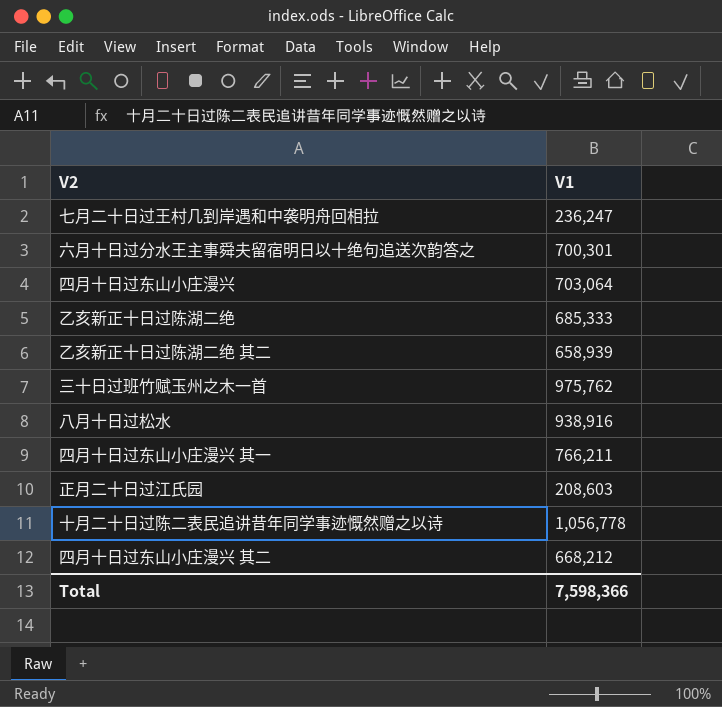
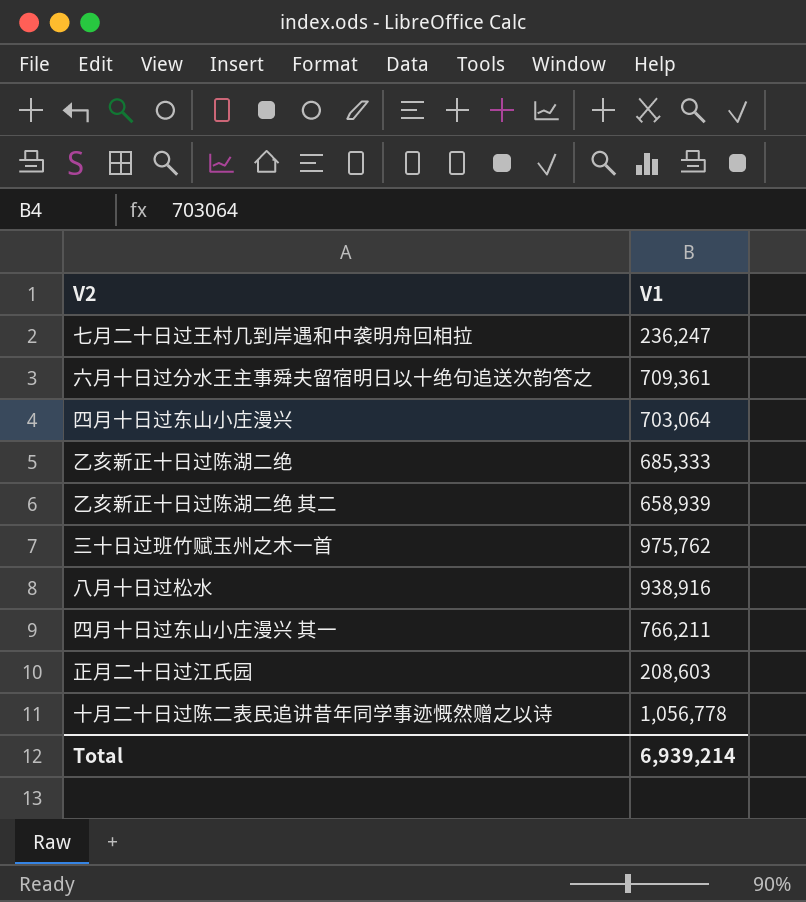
row 四月十日过东山小庄漫兴 其二: 668,212 -> none
六月十日过分水王主事舜夫留宿明日以十绝句追送次韵答之 | V1: 700,301 -> 709,361
Total | V1: 7,598,366 -> 6,939,214

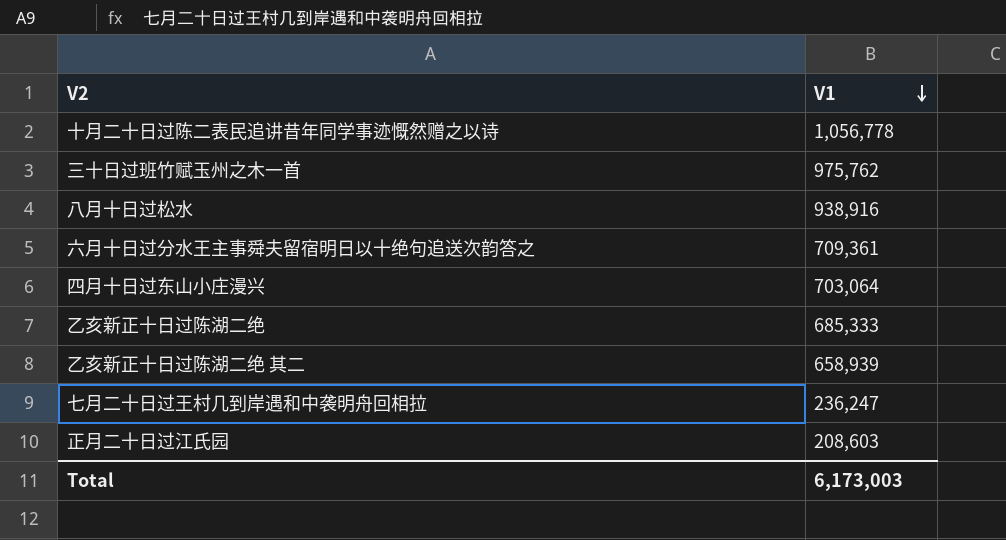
row order: none -> V1 descending
row 四月十日过东山小庄漫兴 其一: 766,211 -> none
Total | V1: 6,939,214 -> 6,173,003

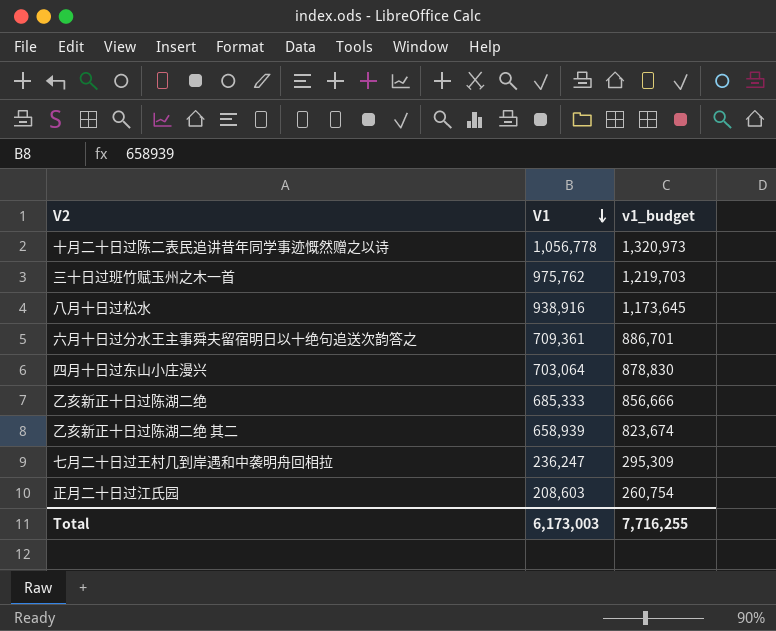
column v1_budget | formula: none -> [V1] * 1.25

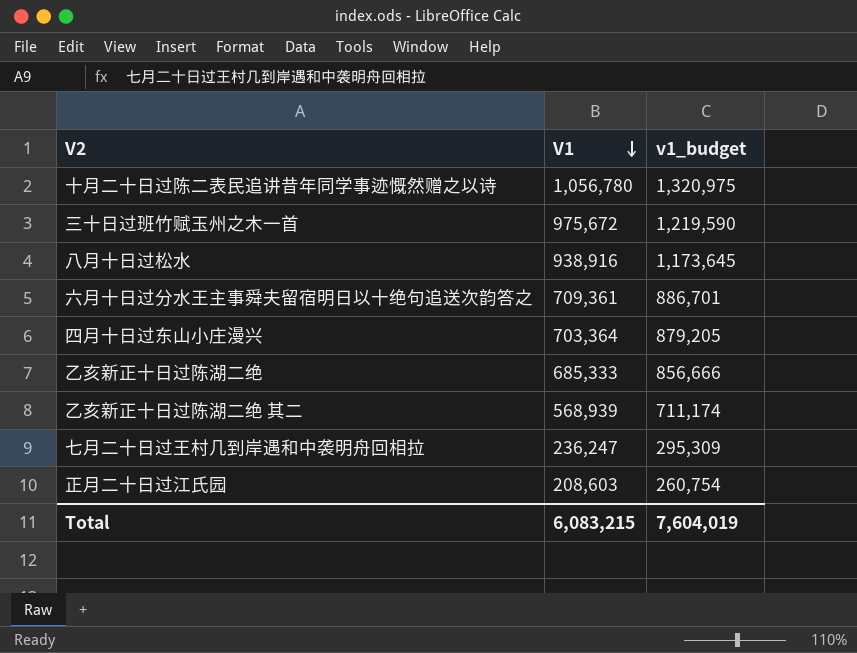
十月二十日过陈二表民追讲昔年同学事迹慨然赠之以诗 | V1: 1,056,778 -> 1,056,780
十月二十日过陈二表民追讲昔年同学事迹慨然赠之以诗 | v1_budget: 1,320,973 -> 1,320,975
三十日过班竹赋玉州之木一首 | V1: 975,762 -> 975,672
三十日过班竹赋玉州之木一首 | v1_budget: 1,219,703 -> 1,219,590
四月十日过东山小庄漫兴 | V1: 703,064 -> 703,364
四月十日过东山小庄漫兴 | v1_budget: 878,830 -> 879,205
乙亥新正十日过陈湖二绝 其二 | V1: 658,939 -> 568,939
乙亥新正十日过陈湖二绝 其二 | v1_budget: 823,674 -> 711,174
Total | V1: 6,173,003 -> 6,083,215
Total | v1_budget: 7,716,255 -> 7,604,019

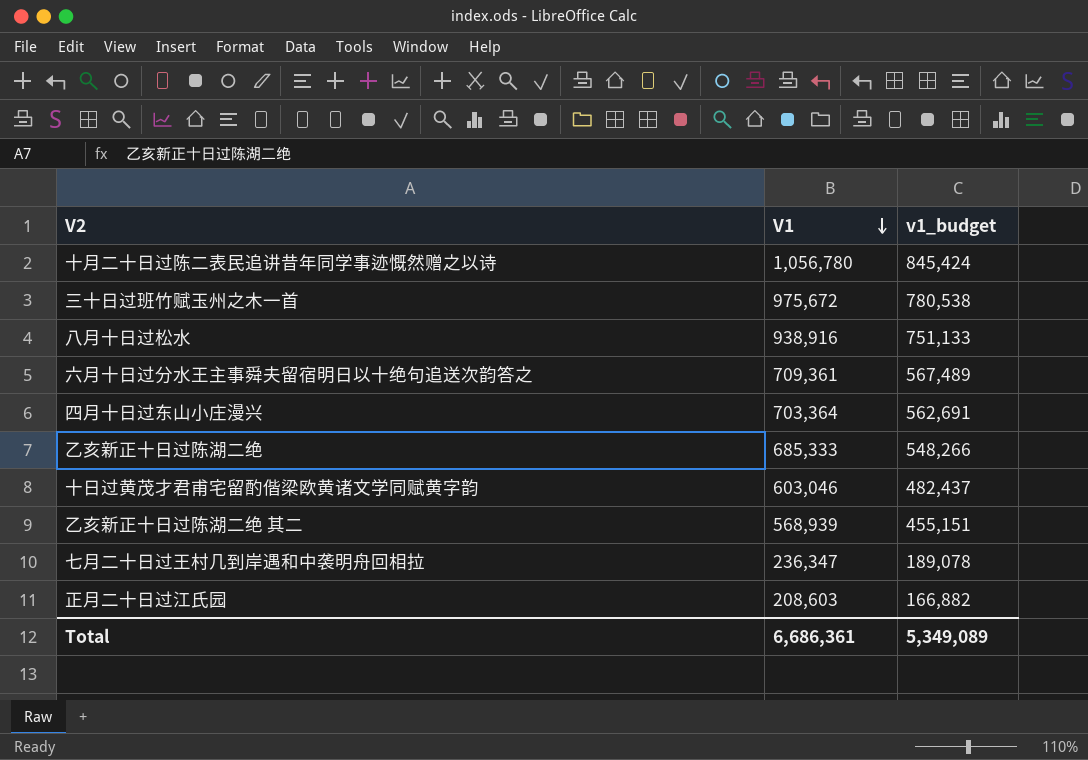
column v1_budget | formula: [V1] * 1.25 -> [V1] * 0.8
row 十日过黄茂才君甫宅留酌偕梁欧黄诸文学同赋黄字韵: none -> 603,046 | 482,437
七月二十日过王村几到岸遇和中袭明舟回相拉 | V1: 236,247 -> 236,347
Total | V1: 6,083,215 -> 6,686,361
Total | v1_budget: 7,604,019 -> 5,349,089

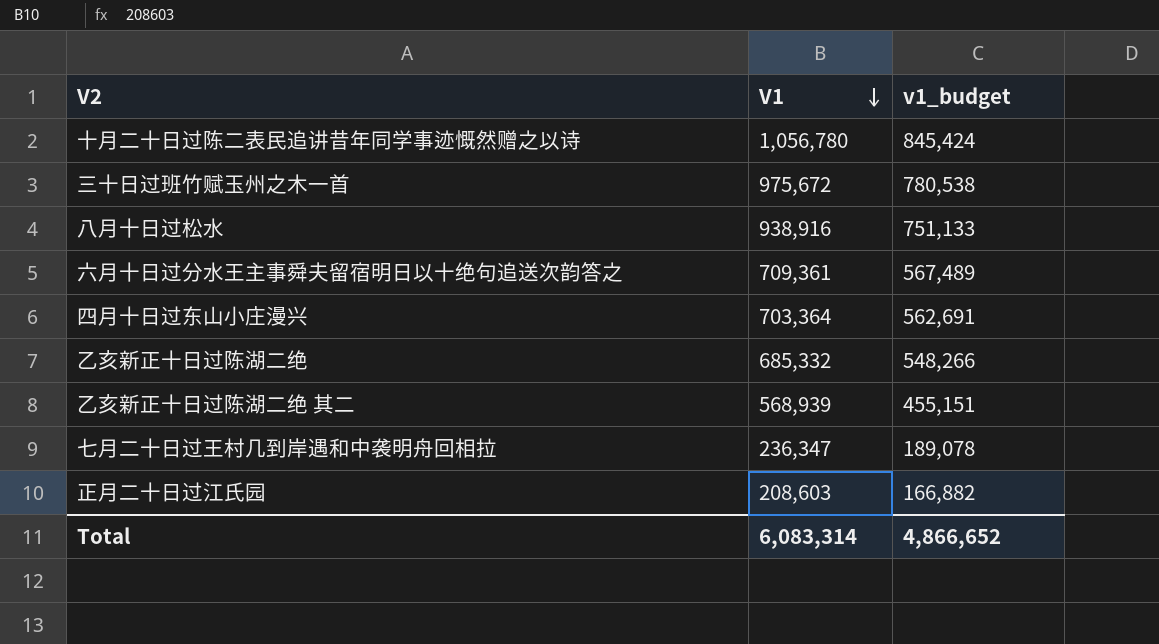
row 十日过黄茂才君甫宅留酌偕梁欧黄诸文学同赋黄字韵: 603,046 | 482,437 -> none
乙亥新正十日过陈湖二绝 | V1: 685,333 -> 685,332
Total | V1: 6,686,361 -> 6,083,314
Total | v1_budget: 5,349,089 -> 4,866,652

